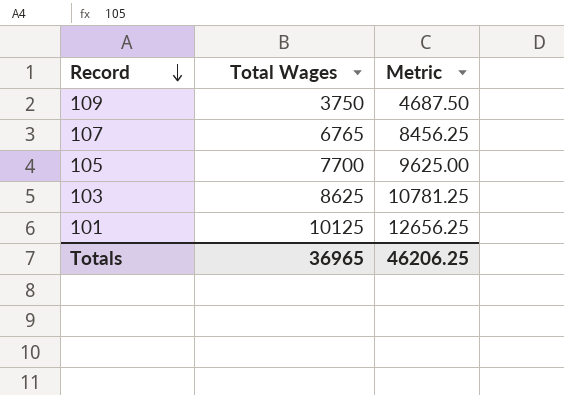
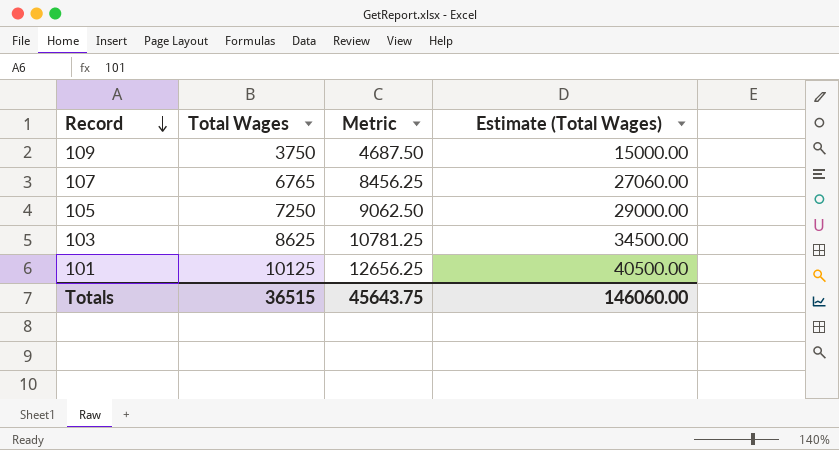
column Estimate (Total Wages) | formula: none -> [Total Wages] * 4
105 | Total Wages: 7700 -> 7250
105 | Metric: 9625.00 -> 9062.50
Totals | Total Wages: 36965 -> 36515
Totals | Metric: 46206.25 -> 45643.75

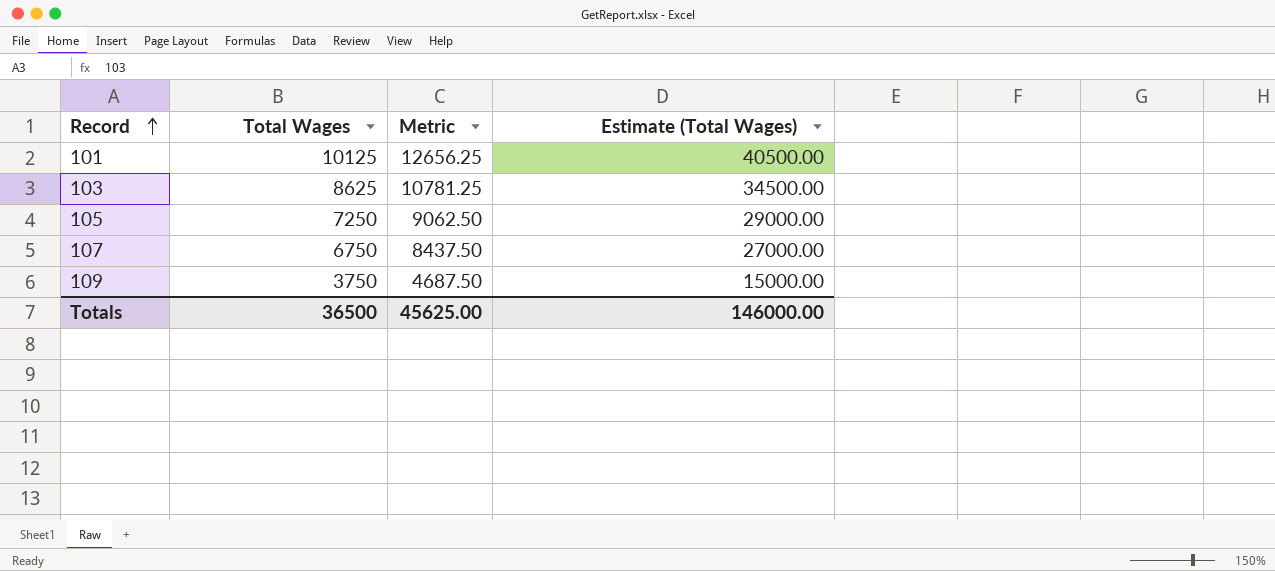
row order: Record descending -> Record ascending
107 | Total Wages: 6765 -> 6750
107 | Metric: 8456.25 -> 8437.50
107 | Estimate (Total Wages): 27060.00 -> 27000.00
Totals | Total Wages: 36515 -> 36500
Totals | Metric: 45643.75 -> 45625.00
Totals | Estimate (Total Wages): 146060.00 -> 146000.00

